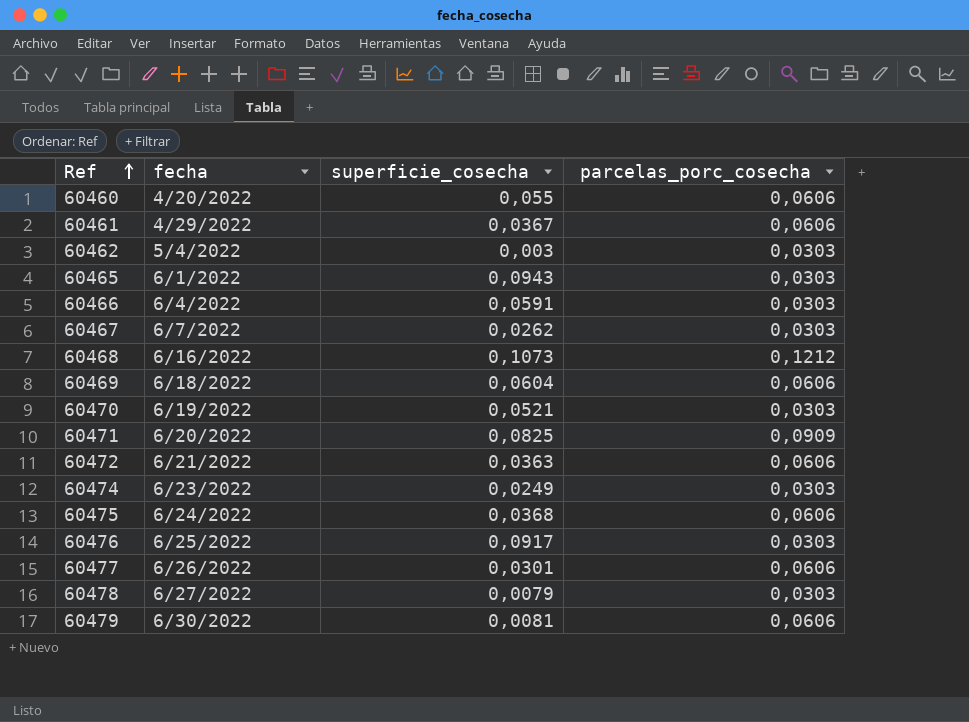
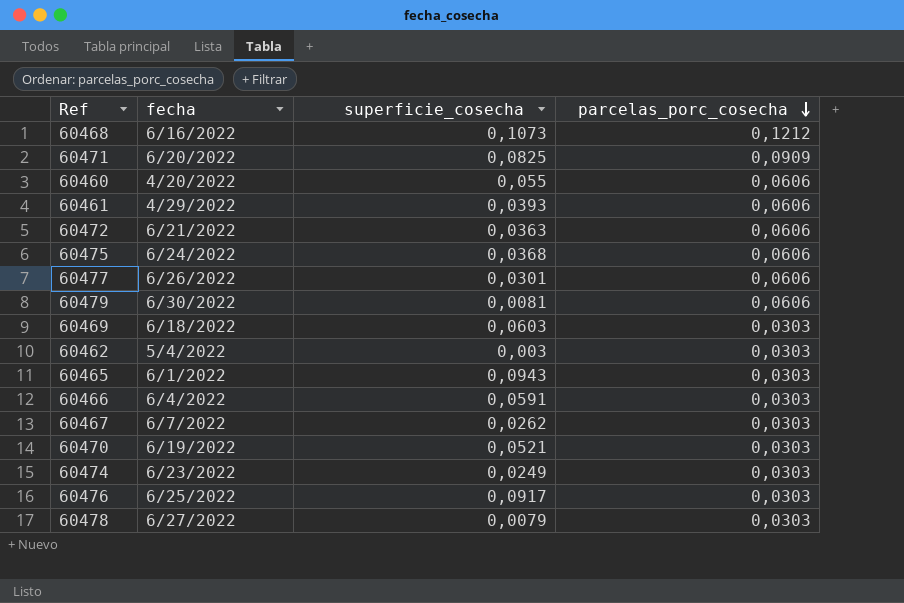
row order: Ref ascending -> parcelas_porc_cosecha descending
60461 | superficie_cosecha: 0,0367 -> 0,0393
60469 | superficie_cosecha: 0,0604 -> 0,0603
60469 | parcelas_porc_cosecha: 0,0606 -> 0,0303

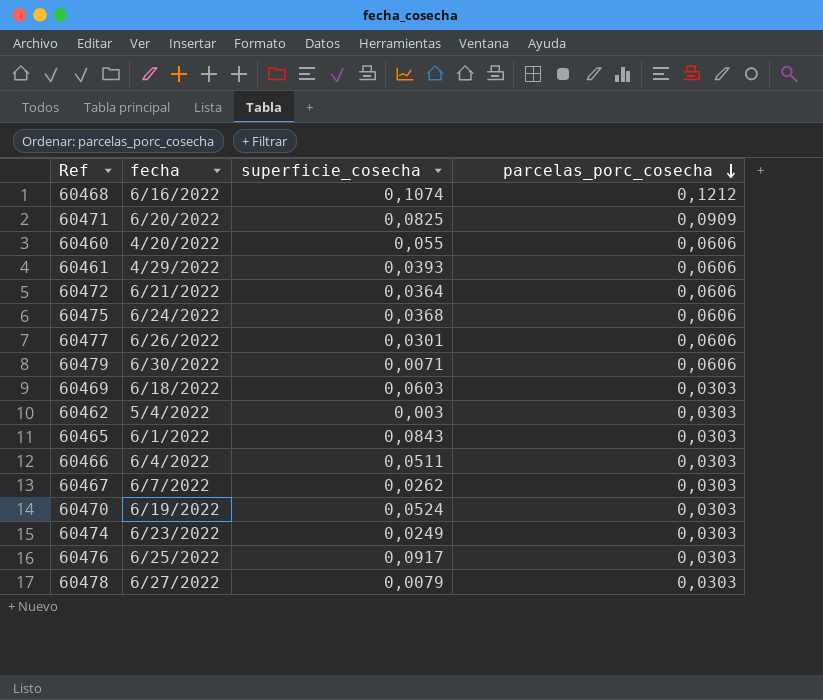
60468 | superficie_cosecha: 0,1073 -> 0,1074
60472 | superficie_cosecha: 0,0363 -> 0,0364
60479 | superficie_cosecha: 0,0081 -> 0,0071
60465 | superficie_cosecha: 0,0943 -> 0,0843
60466 | superficie_cosecha: 0,0591 -> 0,0511
60470 | superficie_cosecha: 0,0521 -> 0,0524

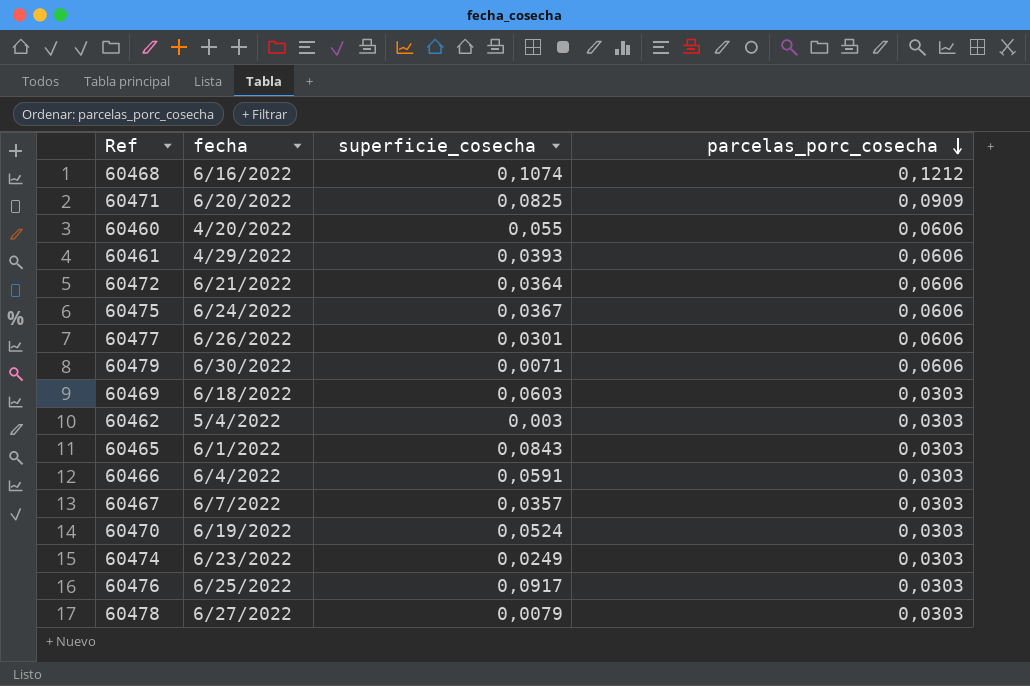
60475 | superficie_cosecha: 0,0368 -> 0,0367
60466 | superficie_cosecha: 0,0511 -> 0,0591
60467 | superficie_cosecha: 0,0262 -> 0,0357

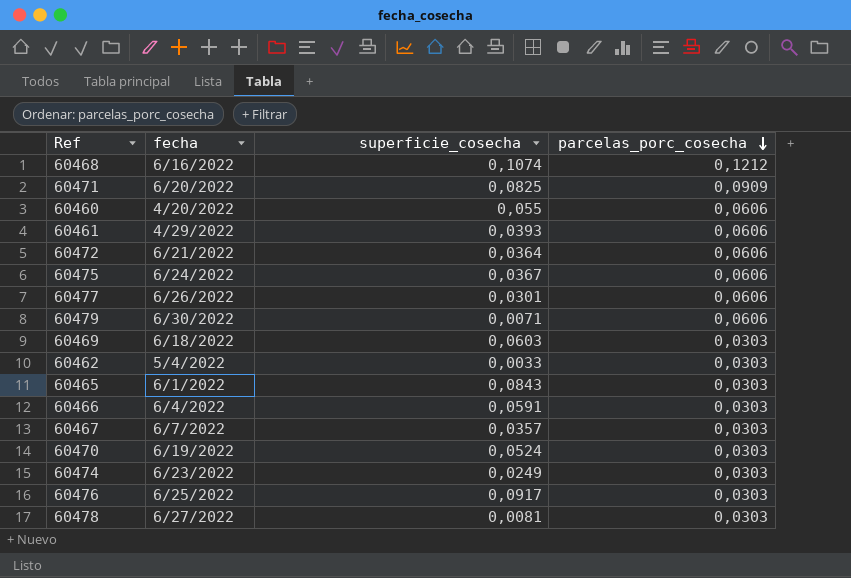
60462 | superficie_cosecha: 0,003 -> 0,0033
60478 | superficie_cosecha: 0,0079 -> 0,0081

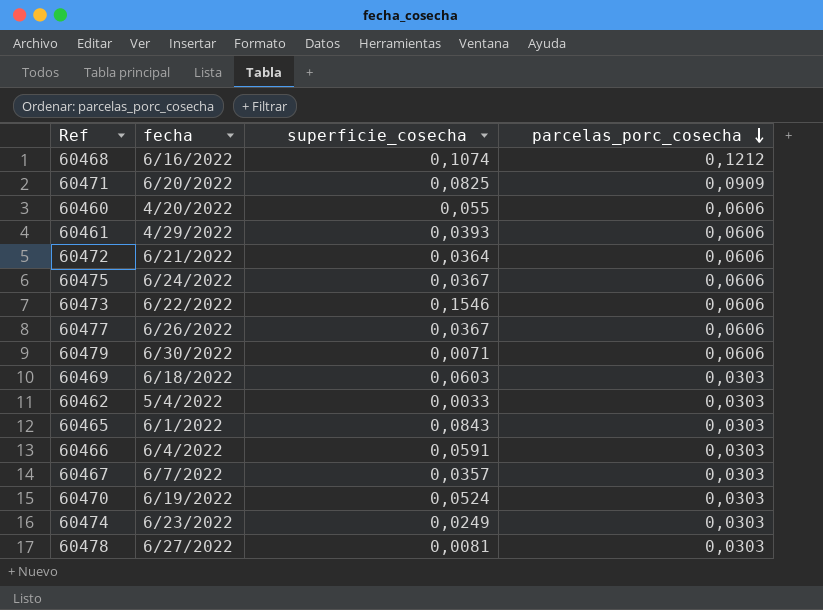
row 60476: 6/25/2022 | 0,0917 | 0,0303 -> none
row 60473: none -> 6/22/2022 | 0,1546 | 0,0606
60477 | superficie_cosecha: 0,0301 -> 0,0367

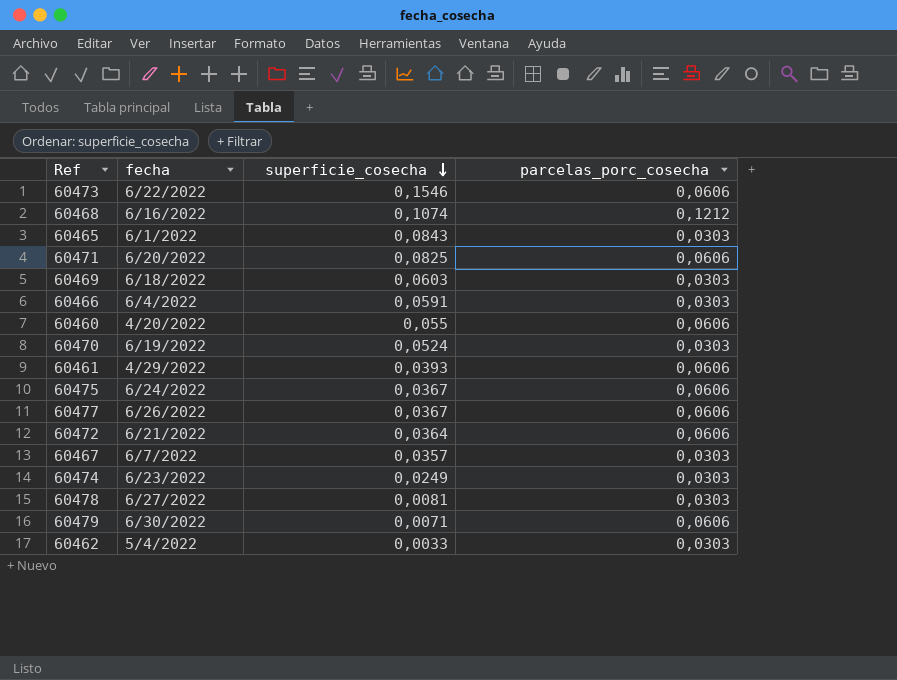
row order: parcelas_porc_cosecha descending -> superficie_cosecha descending
60471 | parcelas_porc_cosecha: 0,0909 -> 0,0606

